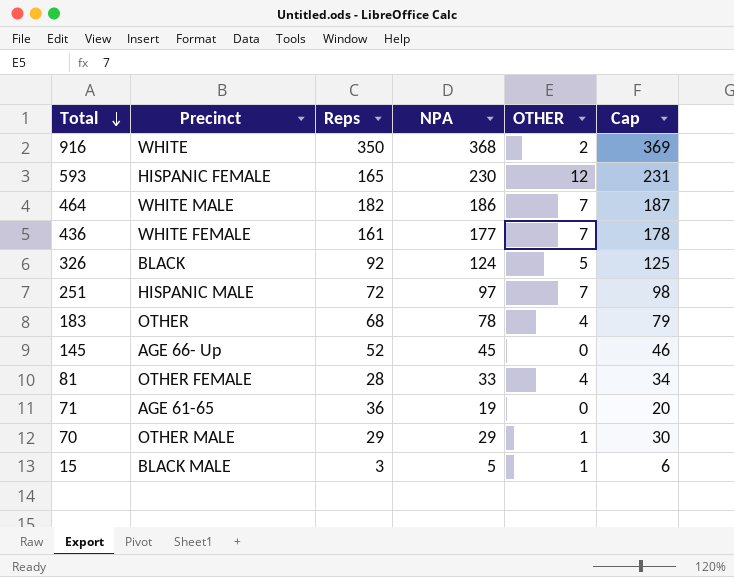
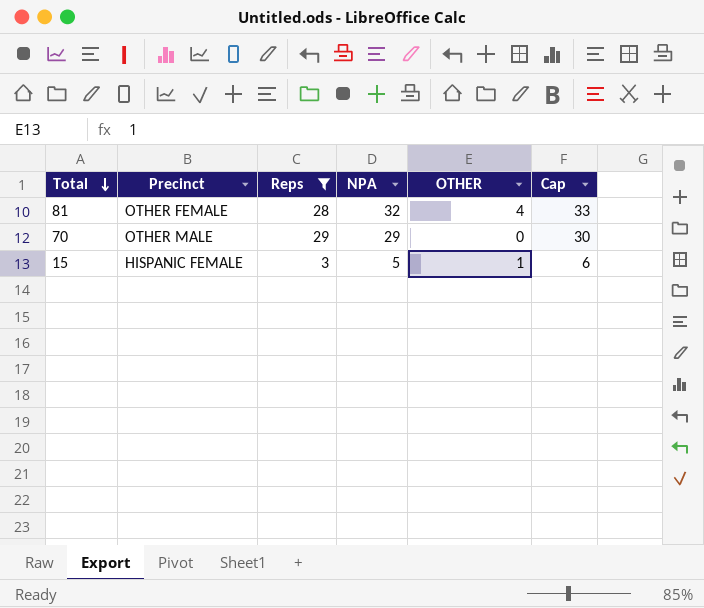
filter: none -> Reps <= 29
81 | NPA: 33 -> 32
81 | Cap: 34 -> 33
70 | OTHER: 1 -> 0
15 | Precinct: BLACK MALE -> HISPANIC FEMALE

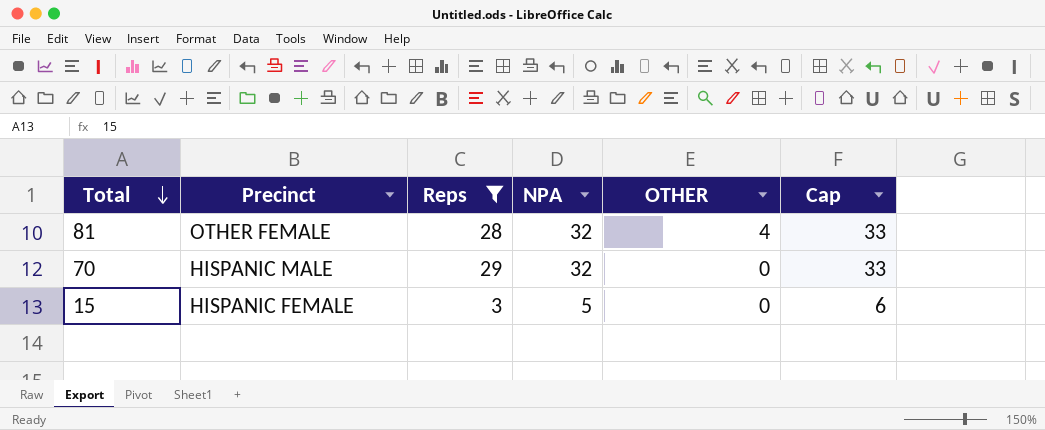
70 | Precinct: OTHER MALE -> HISPANIC MALE
70 | NPA: 29 -> 32
70 | Cap: 30 -> 33
15 | OTHER: 1 -> 0

